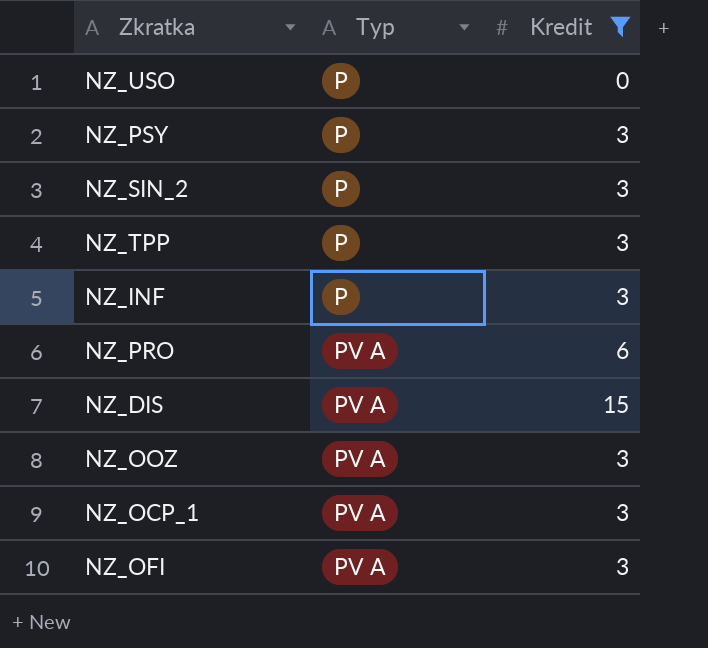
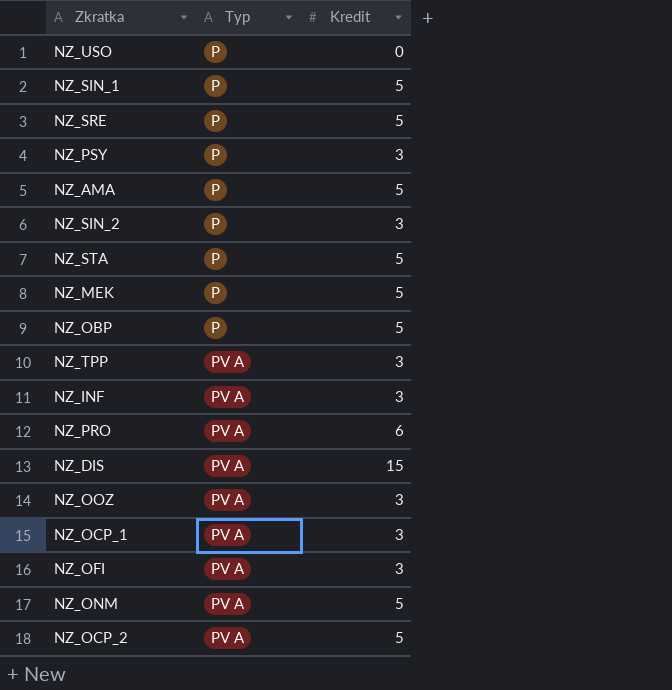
filter: Kredit != 5 -> none
NZ_TPP | Typ: P -> PV A
NZ_INF | Typ: P -> PV A

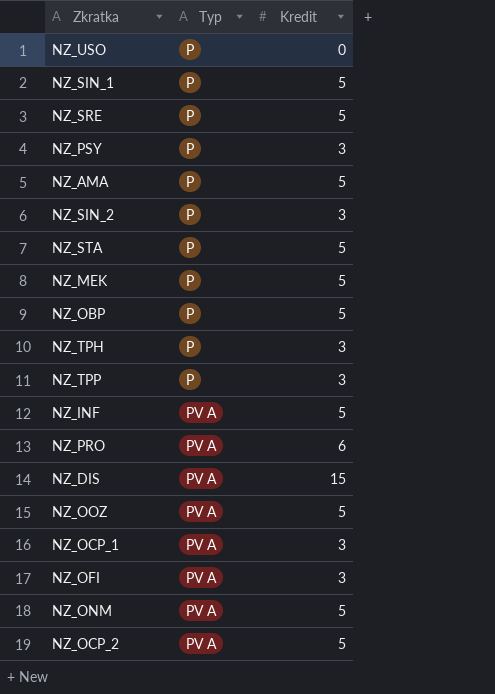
row NZ_TPH: none -> P | 3
NZ_TPP | Typ: PV A -> P
NZ_INF | Kredit: 3 -> 5
NZ_OOZ | Kredit: 3 -> 5

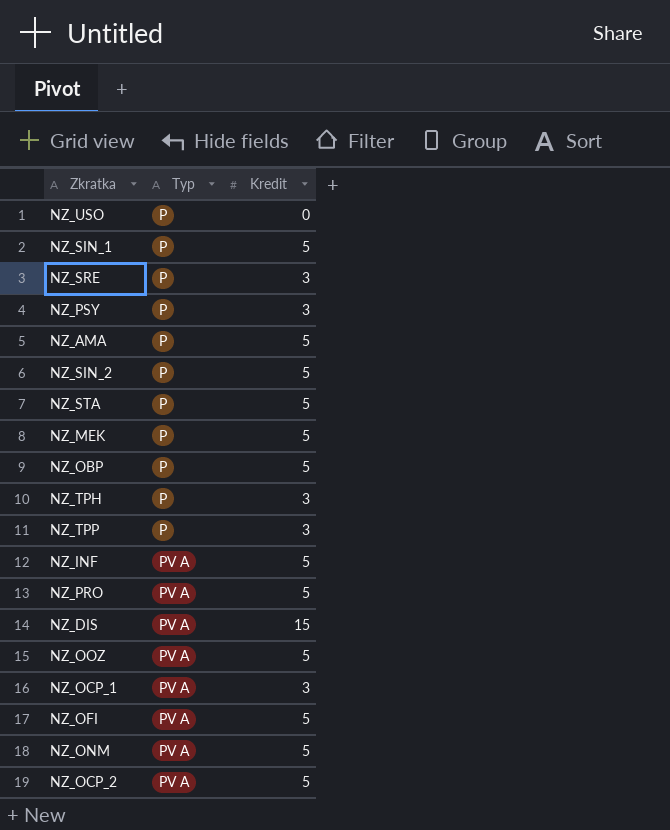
NZ_SRE | Kredit: 5 -> 3
NZ_SIN_2 | Kredit: 3 -> 5
NZ_PRO | Kredit: 6 -> 5
NZ_OFI | Kredit: 3 -> 5

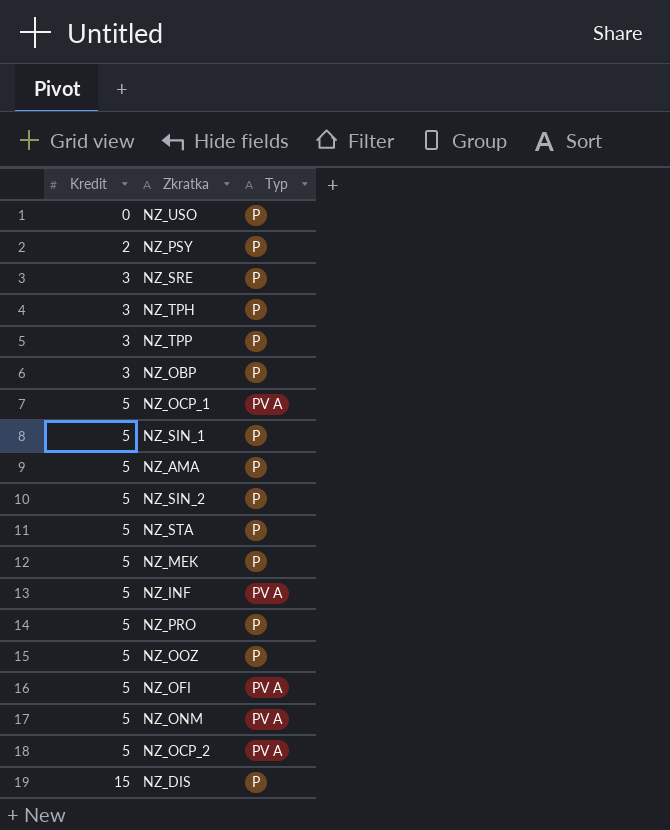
row order: Typ ascending -> Kredit ascending
column Kredit | position: 3 -> 1
NZ_PSY | Kredit: 3 -> 2
NZ_OBP | Kredit: 5 -> 3
NZ_OCP_1 | Kredit: 3 -> 5
NZ_PRO | Typ: PV A -> P
NZ_OOZ | Typ: PV A -> P
NZ_DIS | Typ: PV A -> P

